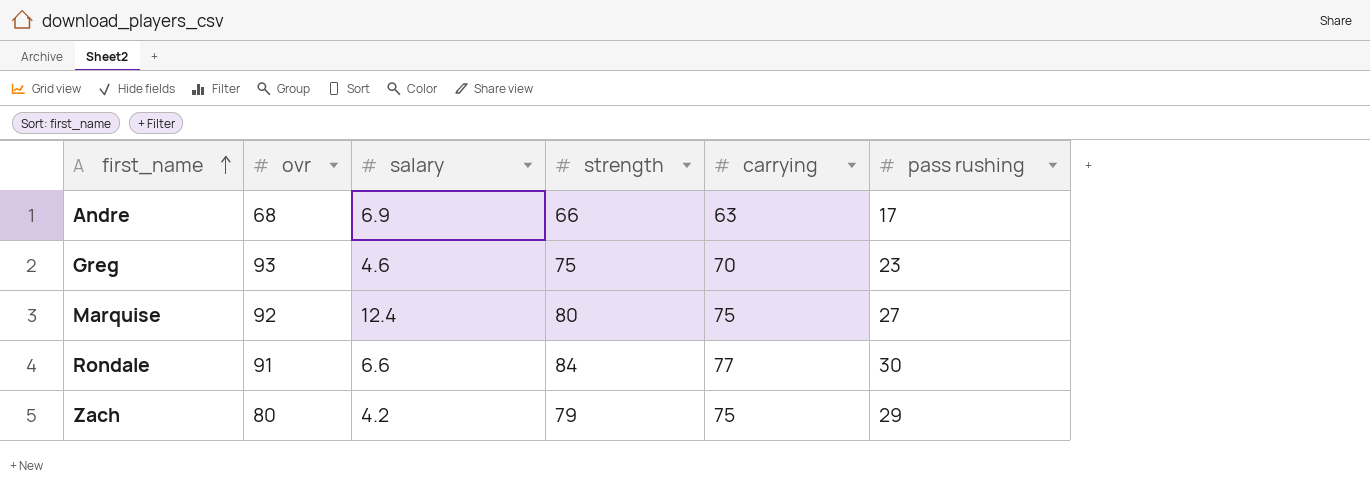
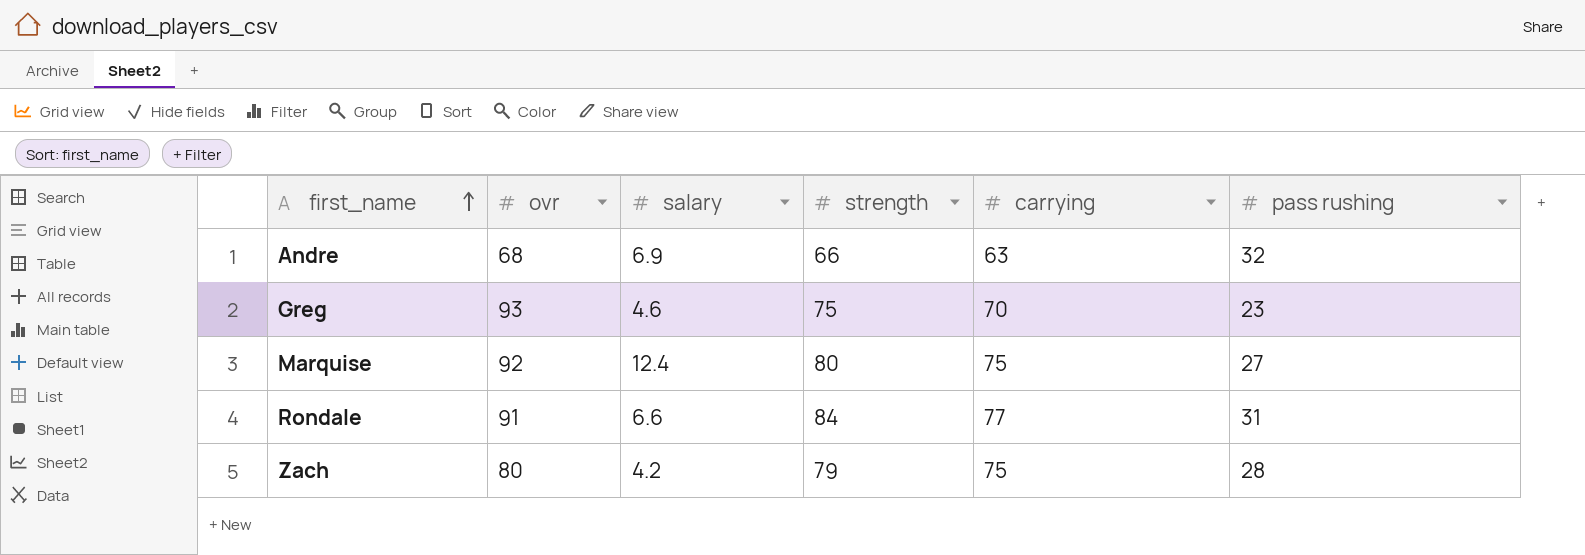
Andre | pass rushing: 17 -> 32
Rondale | pass rushing: 30 -> 31
Zach | pass rushing: 29 -> 28

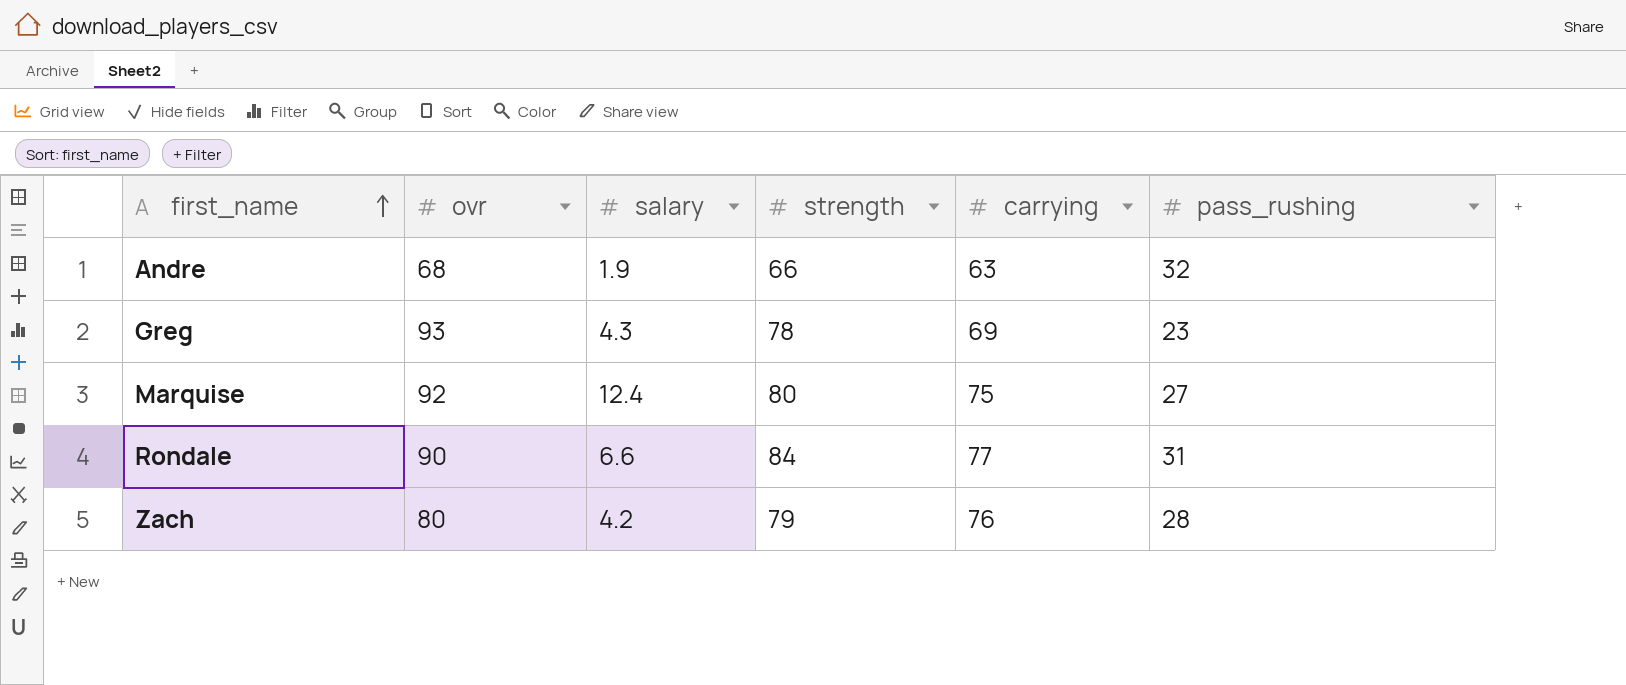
column name: pass rushing -> pass_rushing
Andre | salary: 6.9 -> 1.9
Greg | salary: 4.6 -> 4.3
Greg | strength: 75 -> 78
Greg | carrying: 70 -> 69
Rondale | ovr: 91 -> 90
Zach | carrying: 75 -> 76

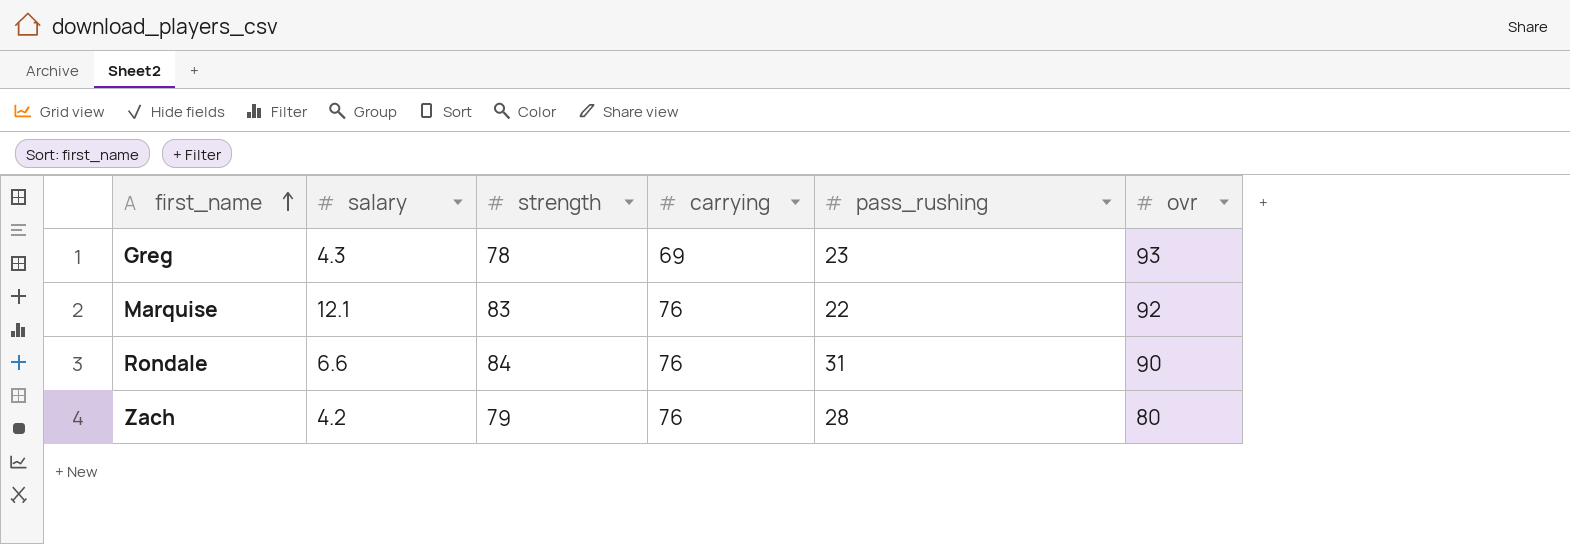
column ovr | position: 2 -> 6
row Andre: 68 | 1.9 | 66 | 63 | 32 -> none
Marquise | salary: 12.4 -> 12.1
Marquise | strength: 80 -> 83
Marquise | carrying: 75 -> 76
Marquise | pass_rushing: 27 -> 22
Rondale | carrying: 77 -> 76

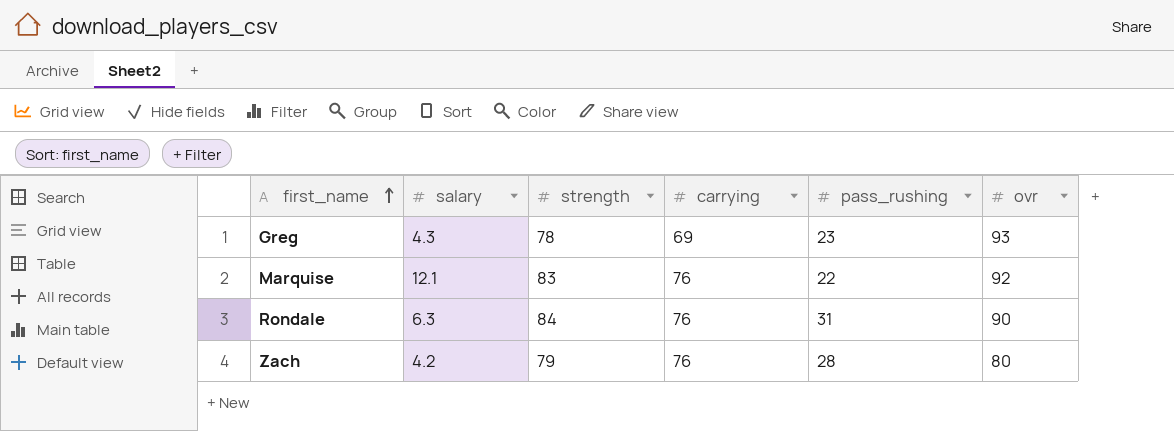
Rondale | salary: 6.6 -> 6.3

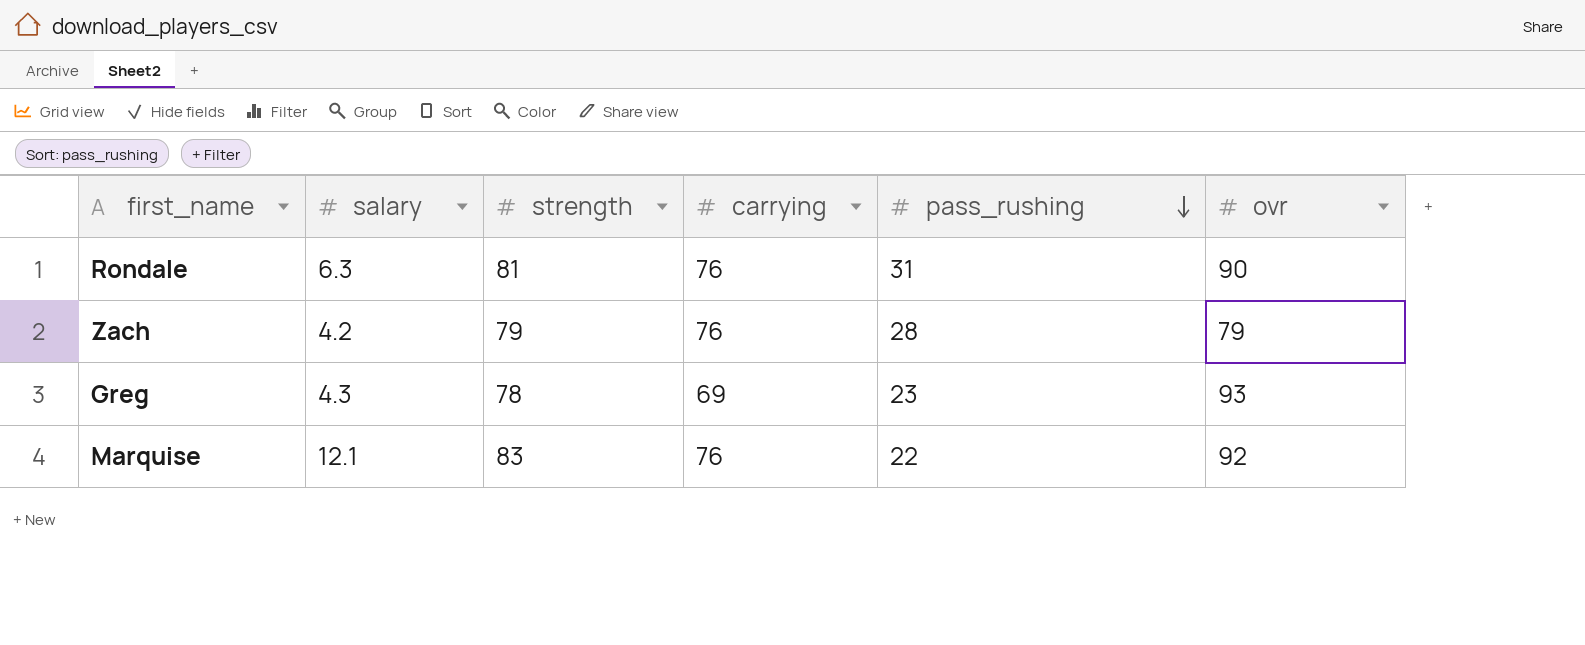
row order: first_name ascending -> pass_rushing descending
Rondale | strength: 84 -> 81
Zach | ovr: 80 -> 79

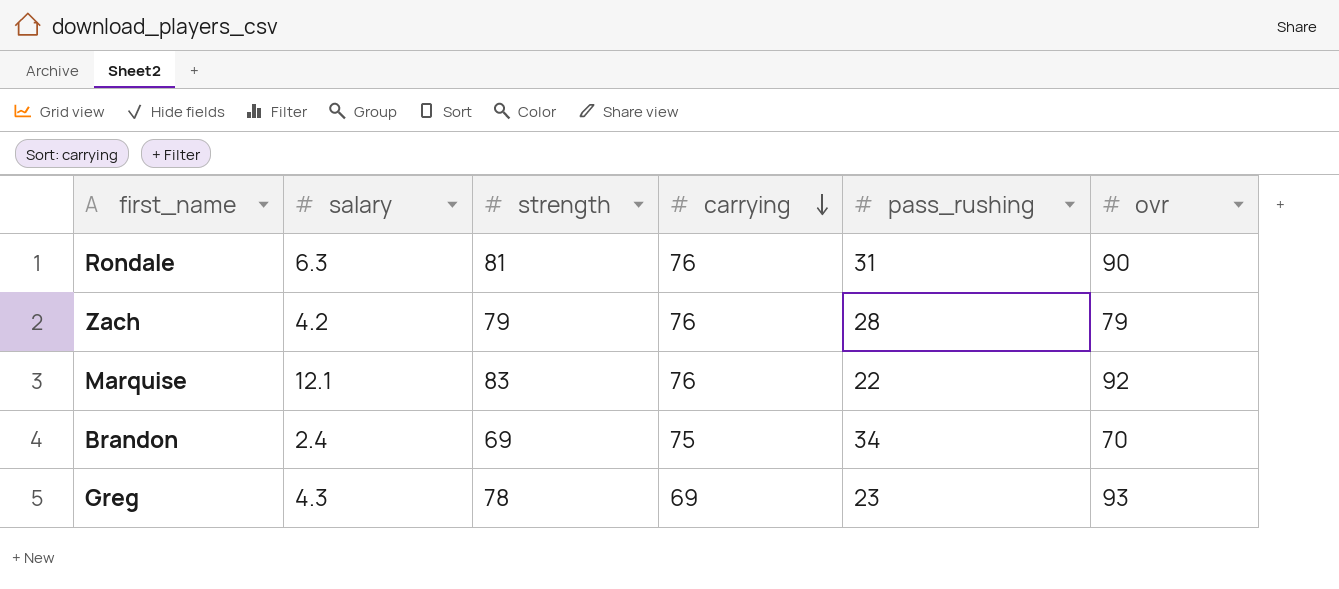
row order: pass_rushing descending -> carrying descending
row Brandon: none -> 2.4 | 69 | 75 | 34 | 70

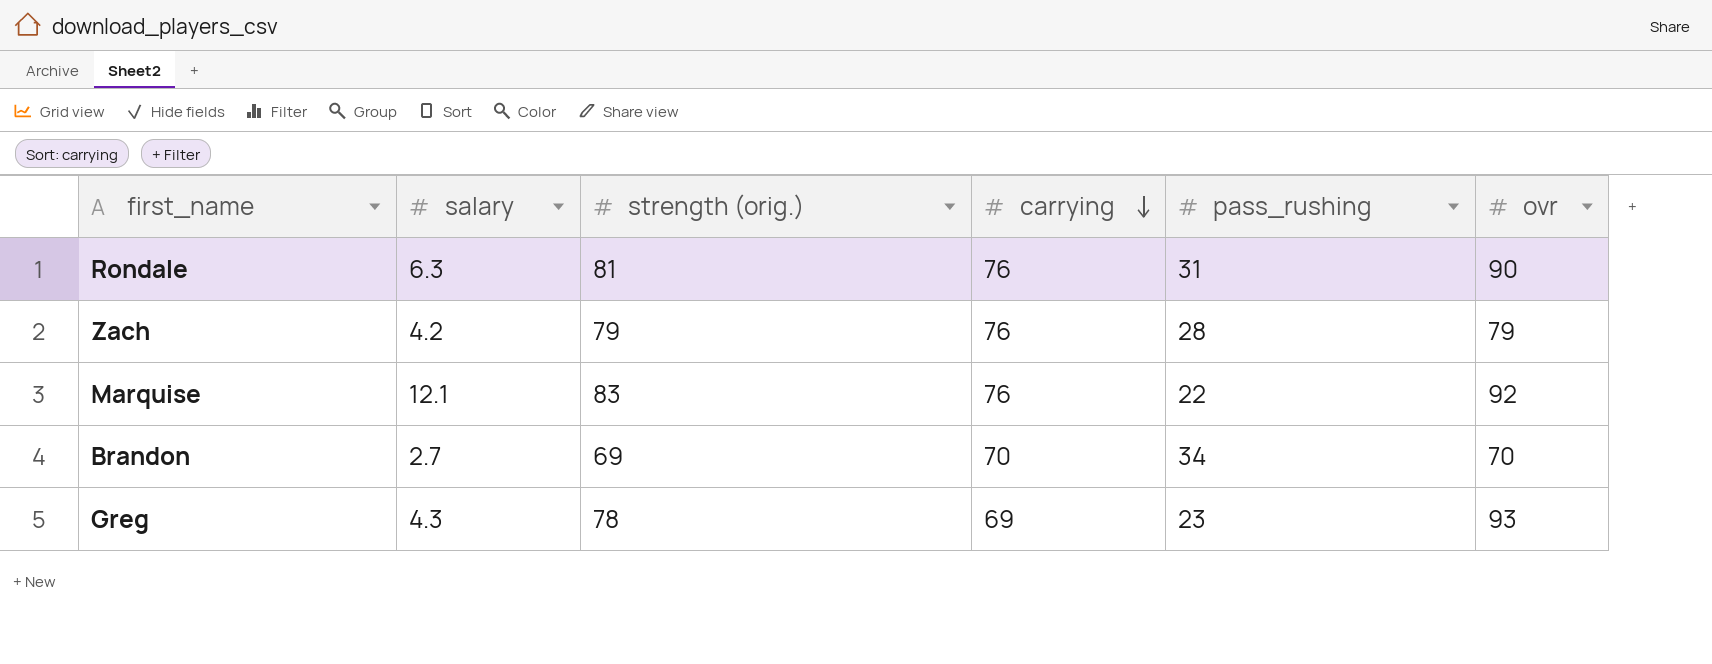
column name: strength -> strength (orig.)
Brandon | salary: 2.4 -> 2.7
Brandon | carrying: 75 -> 70

